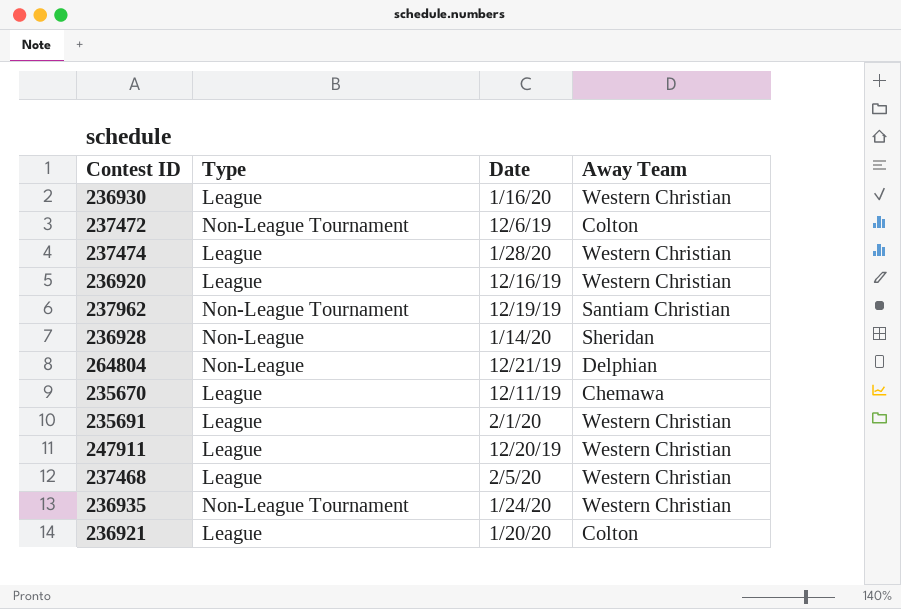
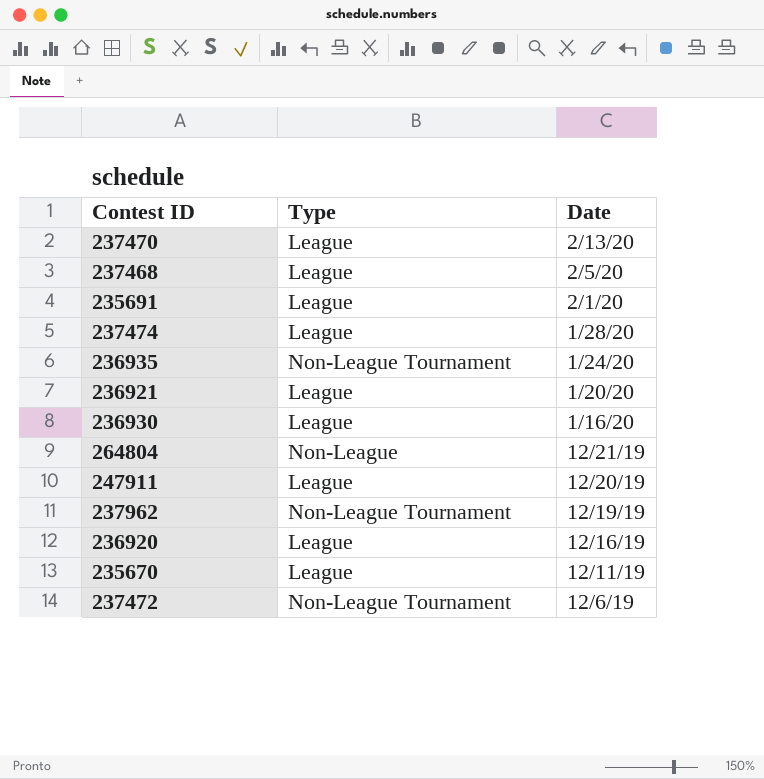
row order: none -> Date descending
column Away Team | position: 4 -> none
row 236928: Non-League | 1/14/20 | Sheridan -> none
row 237470: none -> League | 2/13/20

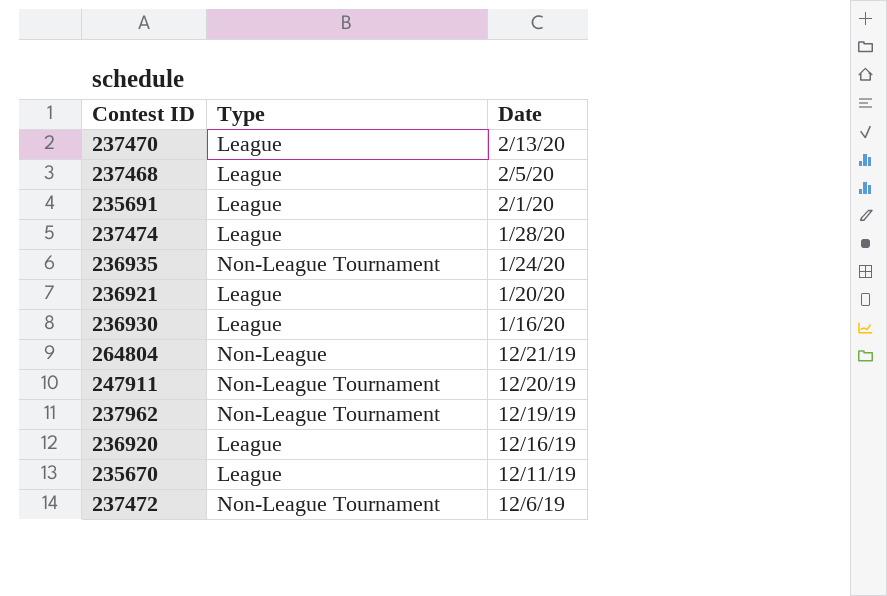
247911 | Type: League -> Non-League Tournament

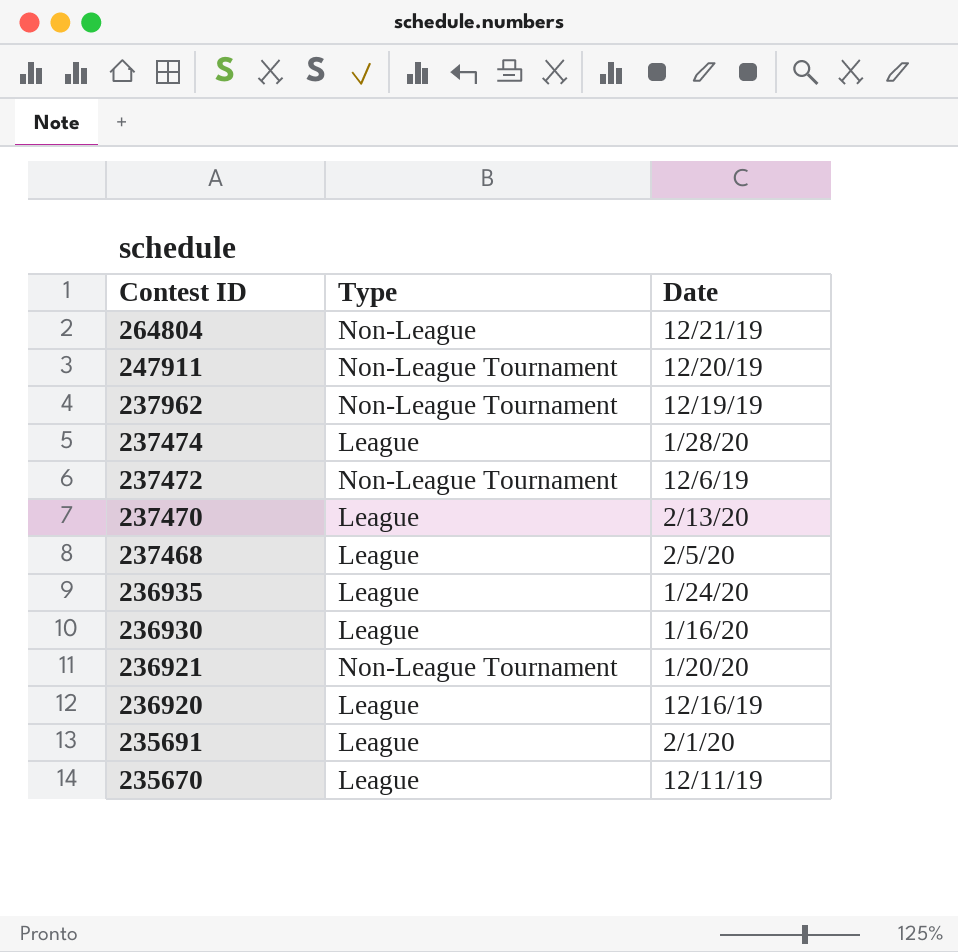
row order: Date descending -> Contest ID descending
236935 | Type: Non-League Tournament -> League
236921 | Type: League -> Non-League Tournament

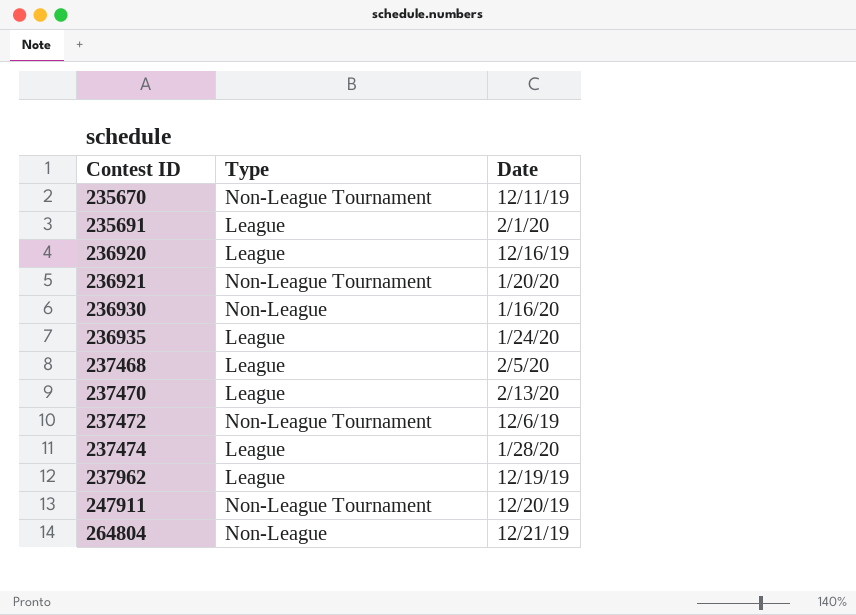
row order: Contest ID descending -> Contest ID ascending
235670 | Type: League -> Non-League Tournament
236930 | Type: League -> Non-League
237962 | Type: Non-League Tournament -> League

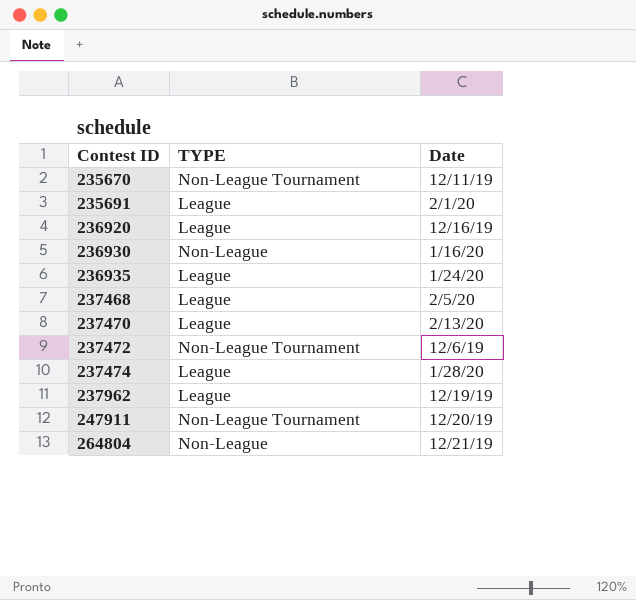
column name: Type -> TYPE
row 236921: Non-League Tournament | 1/20/20 -> none

